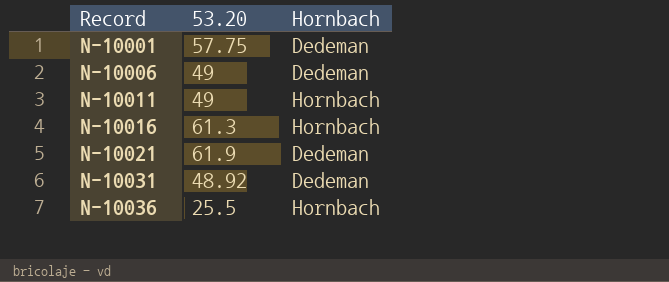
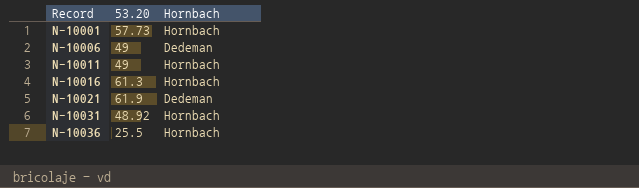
N-10001 | 53.20: 57.75 -> 57.73
N-10001 | Hornbach: Dedeman -> Hornbach
N-10031 | Hornbach: Dedeman -> Hornbach

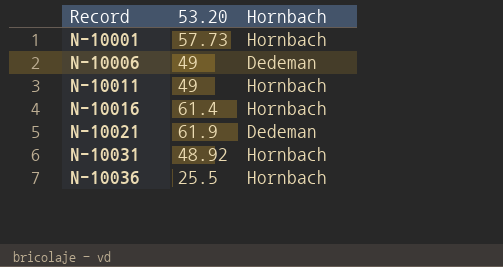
N-10016 | 53.20: 61.3 -> 61.4

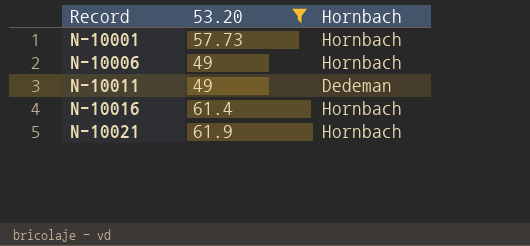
filter: none -> 53.20 >= 49
N-10006 | Hornbach: Dedeman -> Hornbach
N-10011 | Hornbach: Hornbach -> Dedeman
N-10021 | Hornbach: Dedeman -> Hornbach

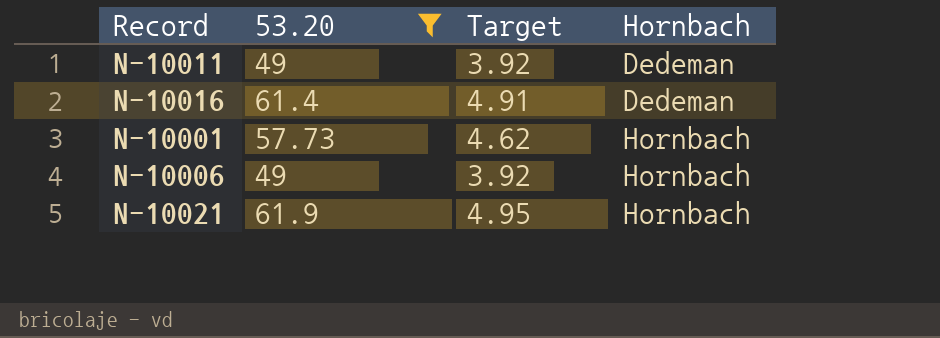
row order: Record ascending -> Hornbach ascending
column Target | formula: none -> [53.20] * 0.08
N-10016 | Hornbach: Hornbach -> Dedeman

